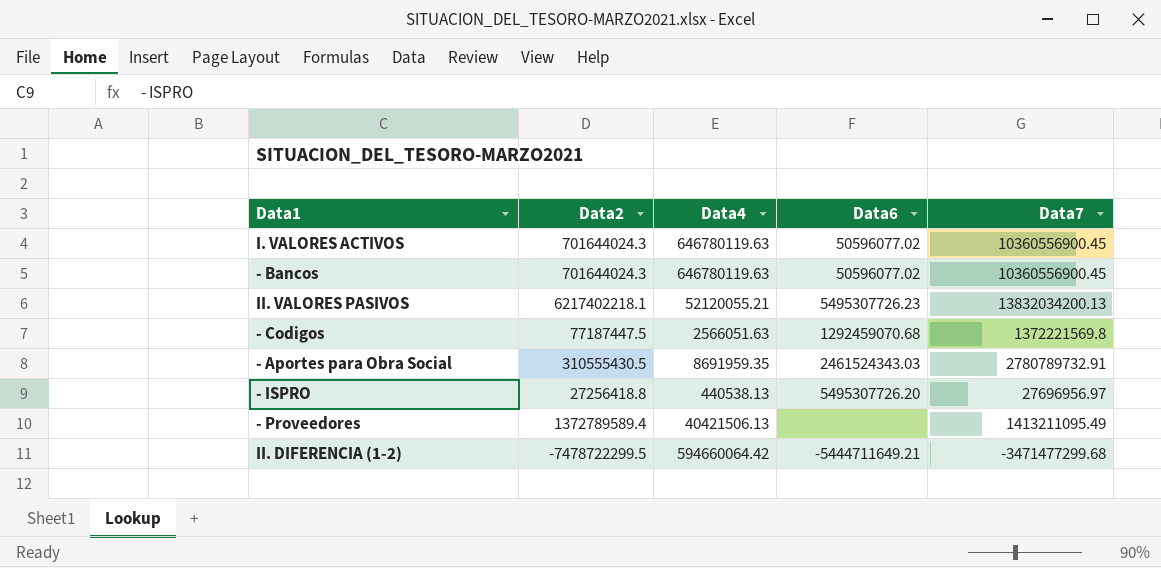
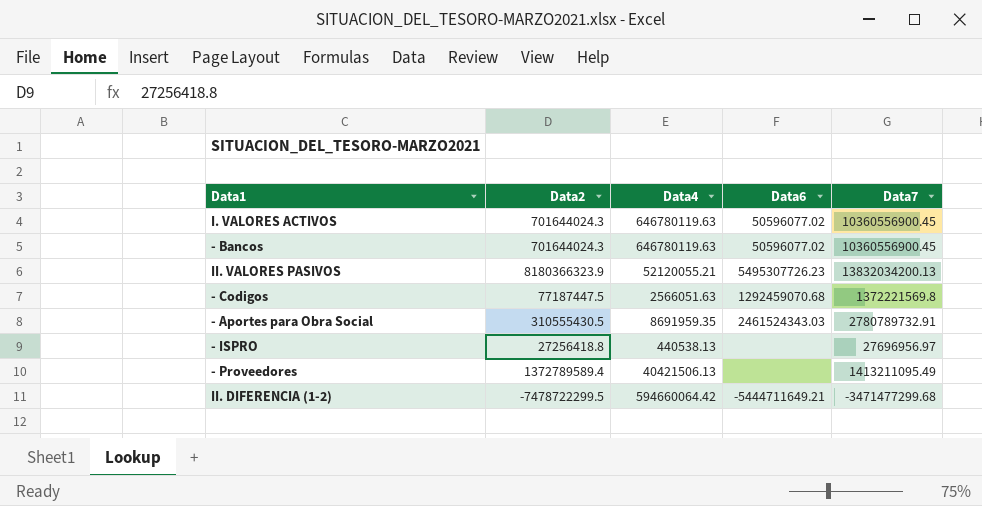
II. VALORES PASIVOS | Data2: 6217402218.1 -> 8180366323.9
- ISPRO | Data6: 5495307726.20 -> none

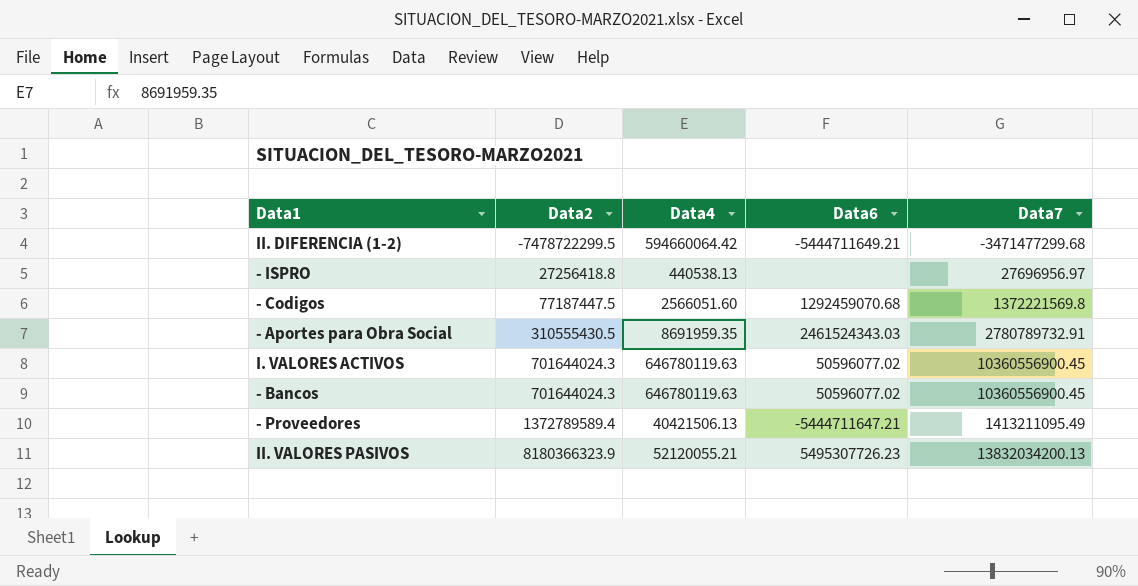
row order: none -> Data2 ascending
- Codigos | Data4: 2566051.63 -> 2566051.60
- Proveedores | Data6: none -> -5444711647.21

